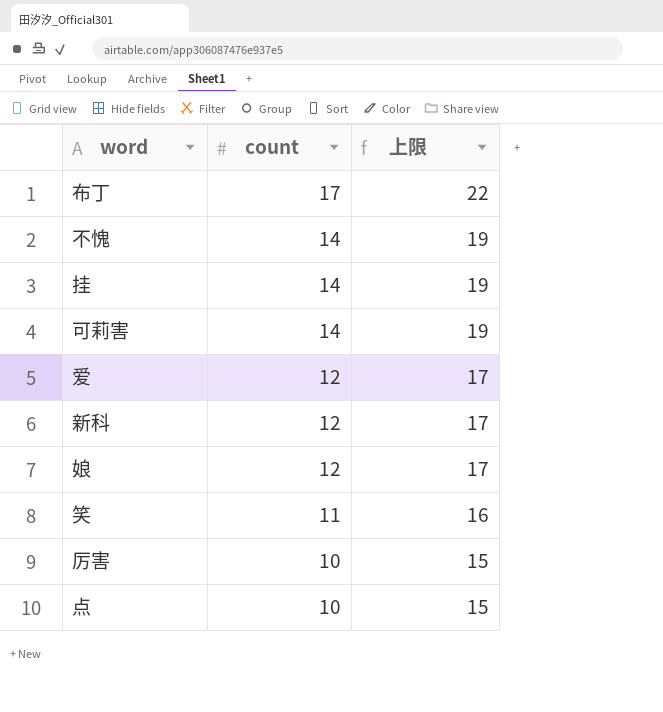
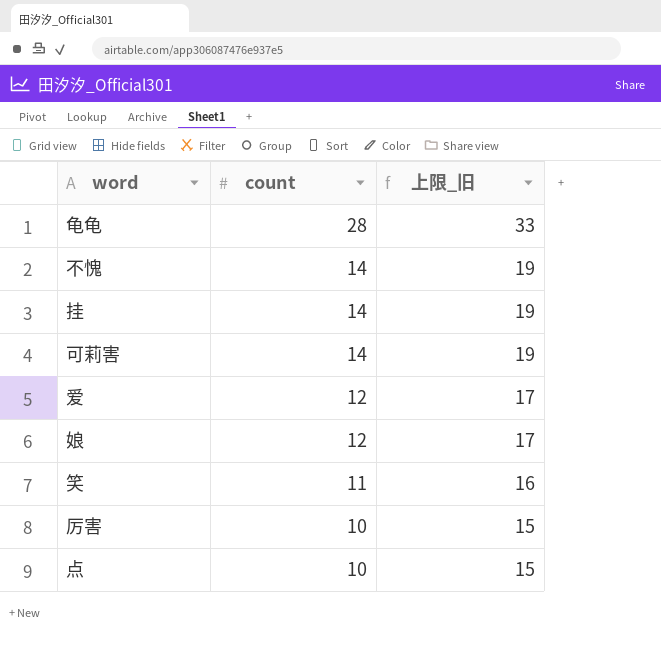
column name: 上限 -> 上限_旧
row 布丁: 17 | 22 -> none
row 新科: 12 | 17 -> none
row 龟龟: none -> 28 | 33

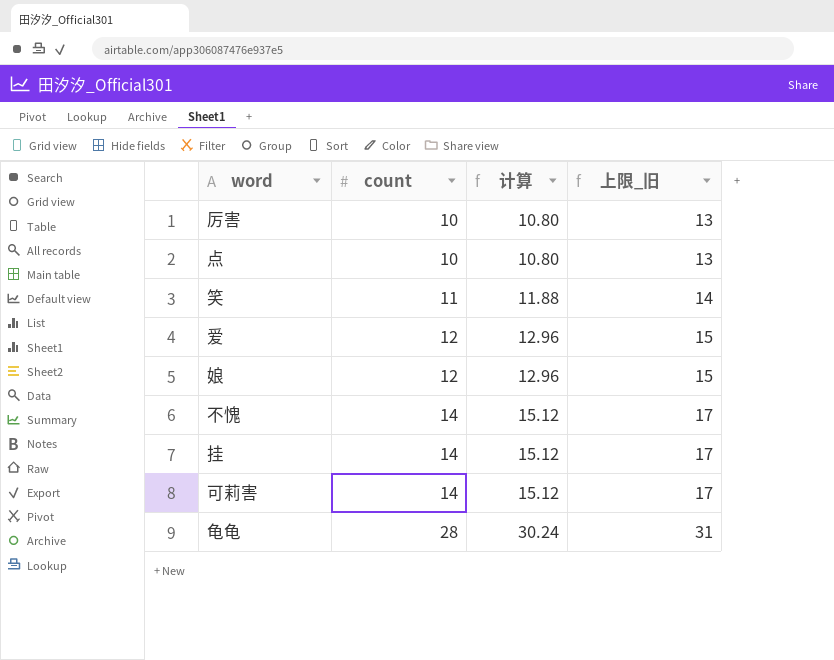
row order: count descending -> count ascending
column 计算 | formula: none -> [count] * 1.08
column 上限_旧 | formula: [count] + 5 -> [count] + 3

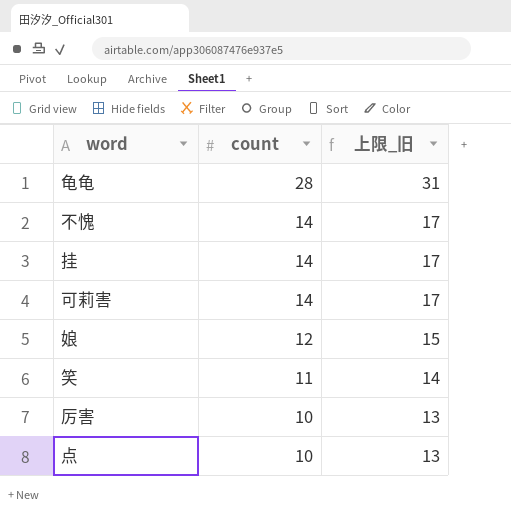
row order: count ascending -> count descending
column 计算 | formula: [count] * 1.08 -> none
row 爱: 12 | 12.96 | 15 -> none

